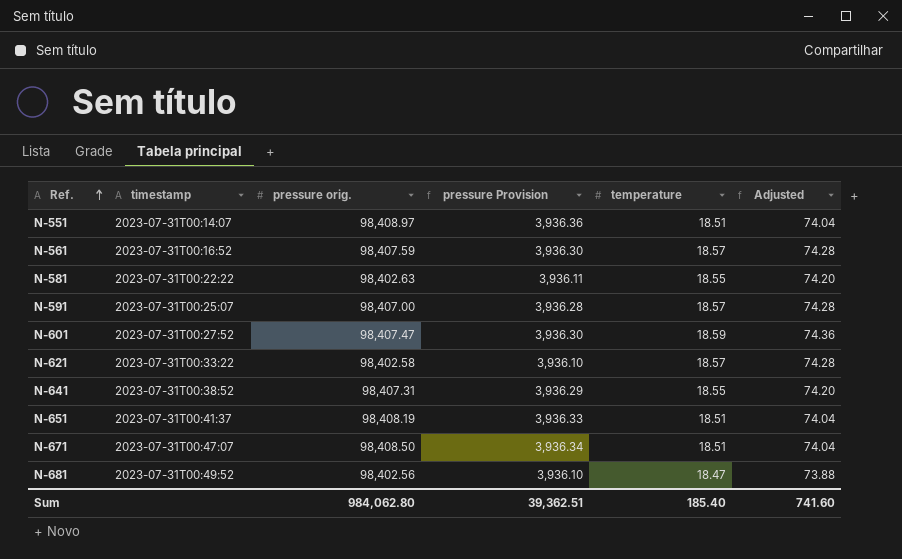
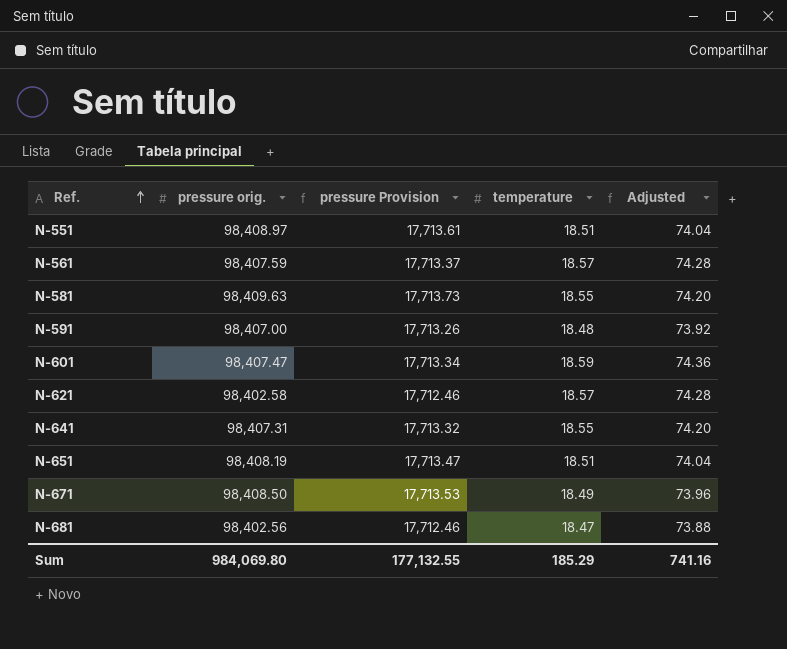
column timestamp | position: 2 -> none
column pressure Provision | formula: [pressure orig.] * 0.04 -> [pressure orig.] * 0.18
N-581 | pressure orig.: 98,402.63 -> 98,409.63
N-591 | temperature: 18.57 -> 18.48
N-591 | Adjusted: 74.28 -> 73.92
N-671 | temperature: 18.51 -> 18.49
N-671 | Adjusted: 74.04 -> 73.96
Sum | pressure orig.: 984,062.80 -> 984,069.80
Sum | pressure Provision: 39,362.51 -> 177,132.55
Sum | temperature: 185.40 -> 185.29
Sum | Adjusted: 741.60 -> 741.16

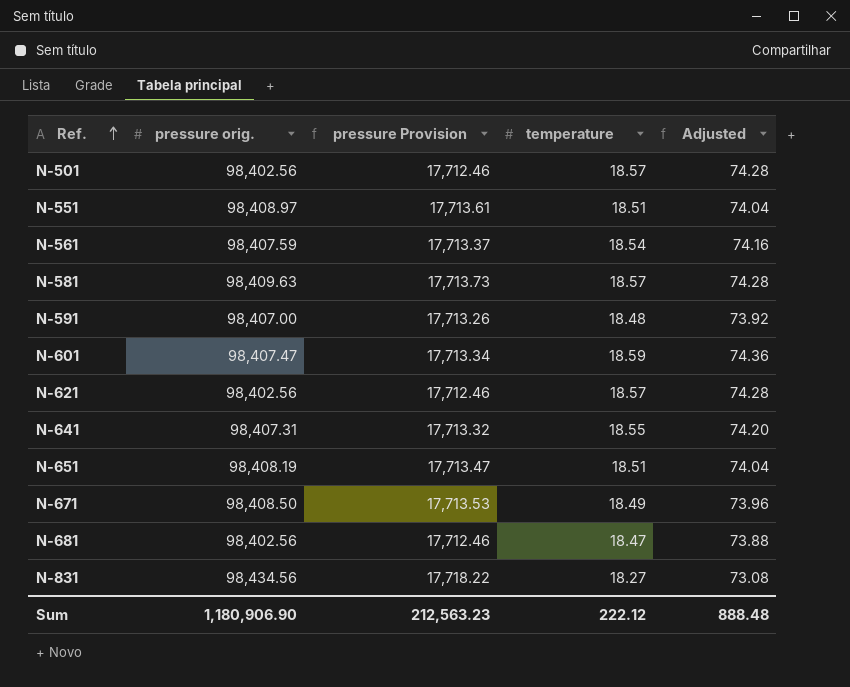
row N-501: none -> 98,402.56 | 17,712.46 | 18.57 | 74.28
N-561 | temperature: 18.57 -> 18.54
N-561 | Adjusted: 74.28 -> 74.16
N-581 | temperature: 18.55 -> 18.57
N-581 | Adjusted: 74.20 -> 74.28
N-621 | pressure orig.: 98,402.58 -> 98,402.56
row N-831: none -> 98,434.56 | 17,718.22 | 18.27 | 73.08
Sum | pressure orig.: 984,069.80 -> 1,180,906.90
Sum | pressure Provision: 177,132.55 -> 212,563.23
Sum | temperature: 185.29 -> 222.12
Sum | Adjusted: 741.16 -> 888.48

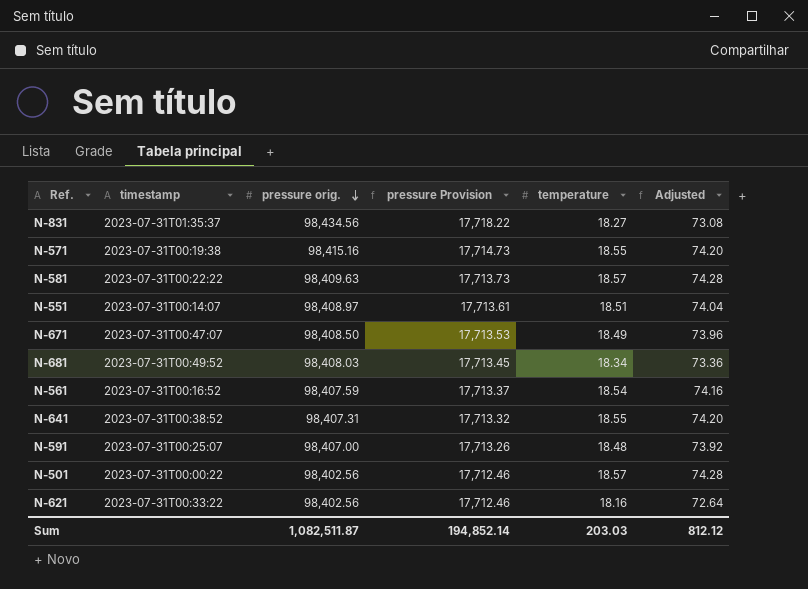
row order: Ref. ascending -> pressure orig. descending
column timestamp | position: none -> 2
row N-601: 98,407.47 | 17,713.34 | 18.59 | 74.36 -> none
row N-651: 98,408.19 | 17,713.47 | 18.51 | 74.04 -> none
row N-571: none -> 2023-07-31T00:19:38 | 98,415.16 | 17,714.73 | 18.55 | 74.20
N-681 | pressure orig.: 98,402.56 -> 98,408.03
N-681 | pressure Provision: 17,712.46 -> 17,713.45
N-681 | temperature: 18.47 -> 18.34
N-681 | Adjusted: 73.88 -> 73.36
N-621 | temperature: 18.57 -> 18.16
N-621 | Adjusted: 74.28 -> 72.64
Sum | pressure orig.: 1,180,906.90 -> 1,082,511.87
Sum | pressure Provision: 212,563.23 -> 194,852.14
Sum | temperature: 222.12 -> 203.03
Sum | Adjusted: 888.48 -> 812.12

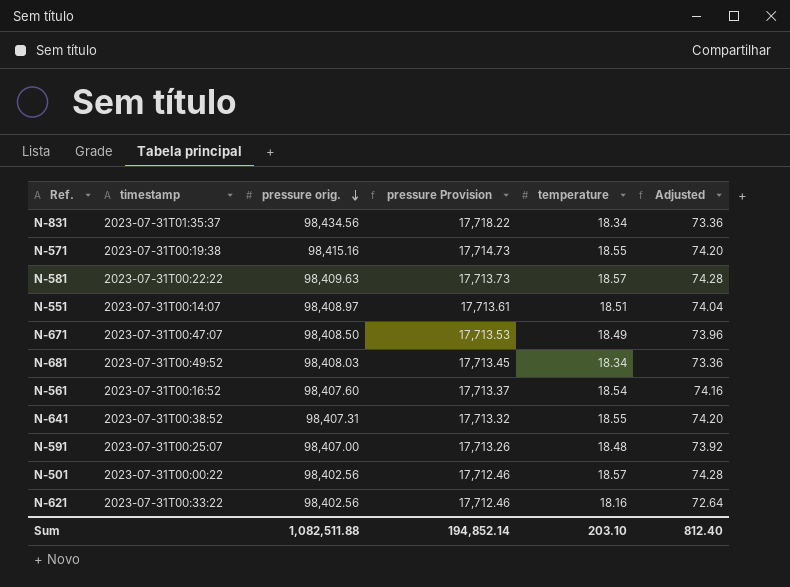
N-831 | temperature: 18.27 -> 18.34
N-831 | Adjusted: 73.08 -> 73.36
N-561 | pressure orig.: 98,407.59 -> 98,407.60
Sum | pressure orig.: 1,082,511.87 -> 1,082,511.88
Sum | temperature: 203.03 -> 203.10
Sum | Adjusted: 812.12 -> 812.40

